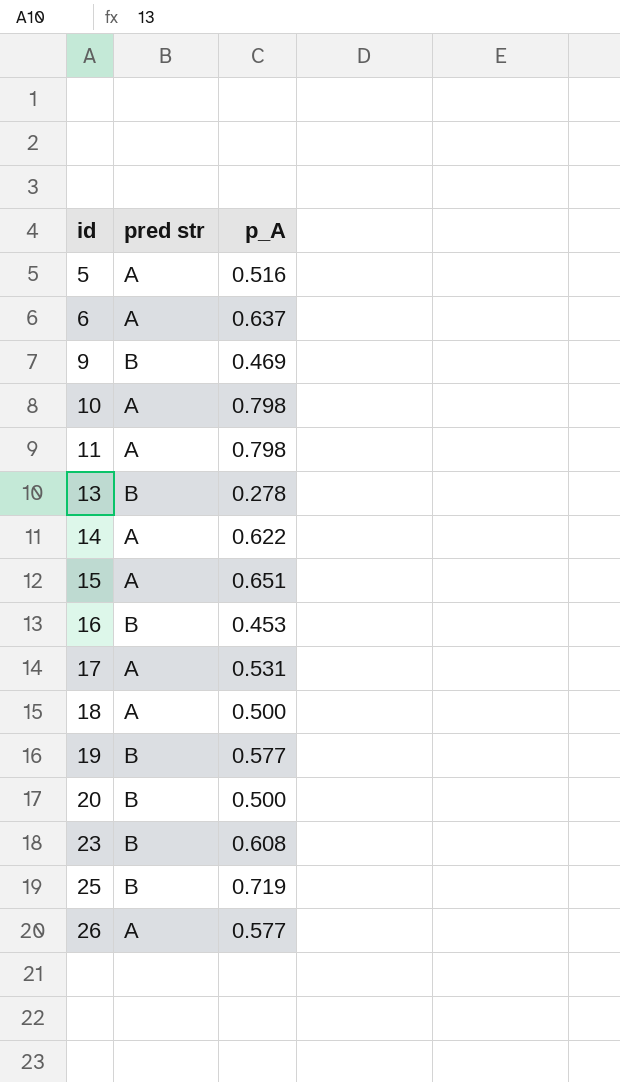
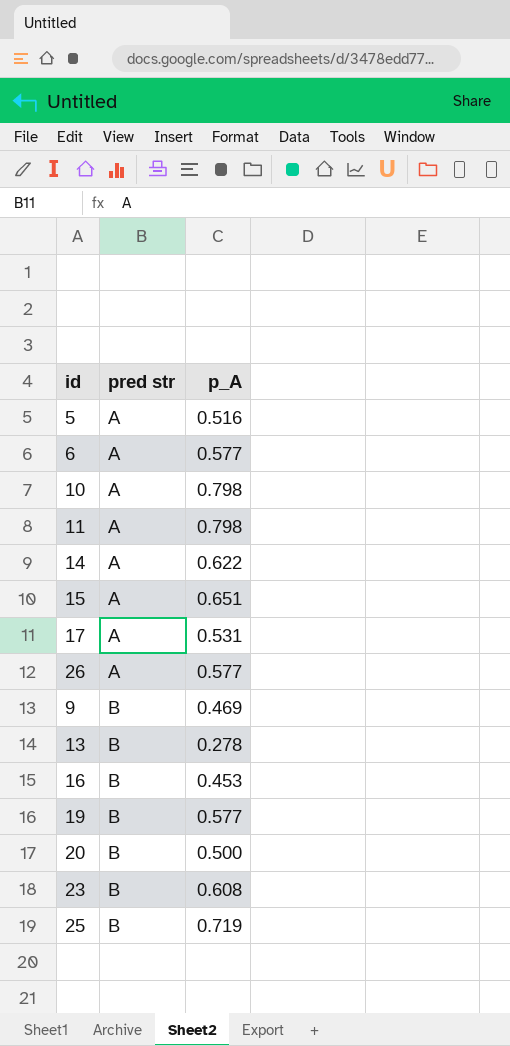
row order: id ascending -> pred str ascending
row 18: A | 0.500 -> none
6 | p_A: 0.637 -> 0.577

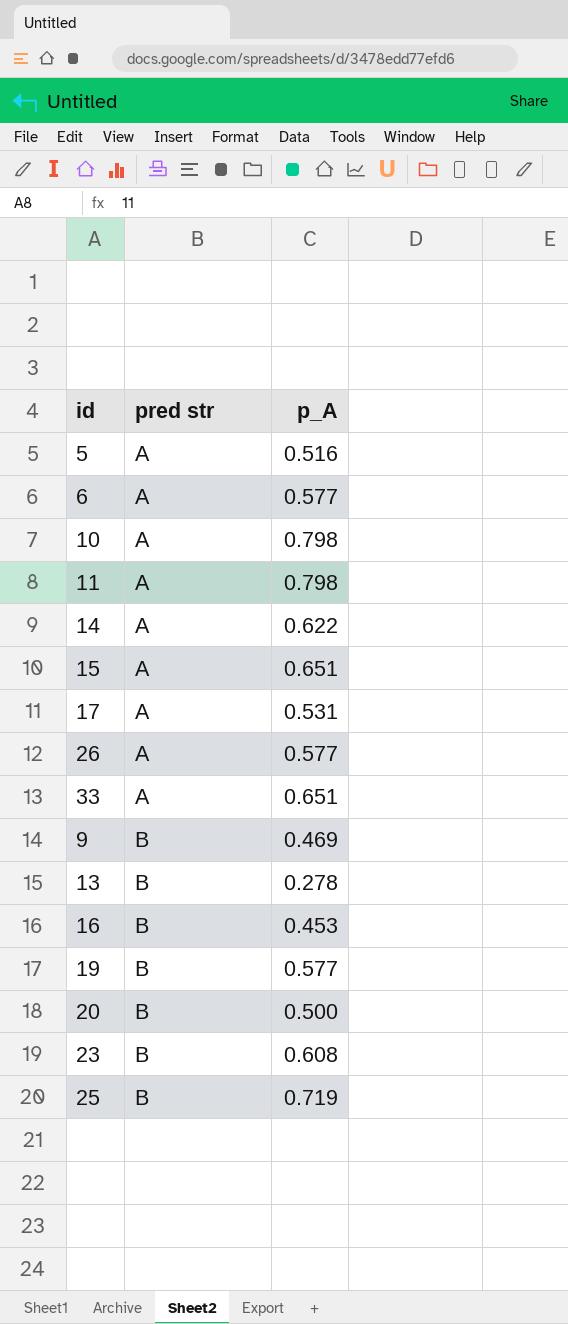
row 33: none -> A | 0.651

